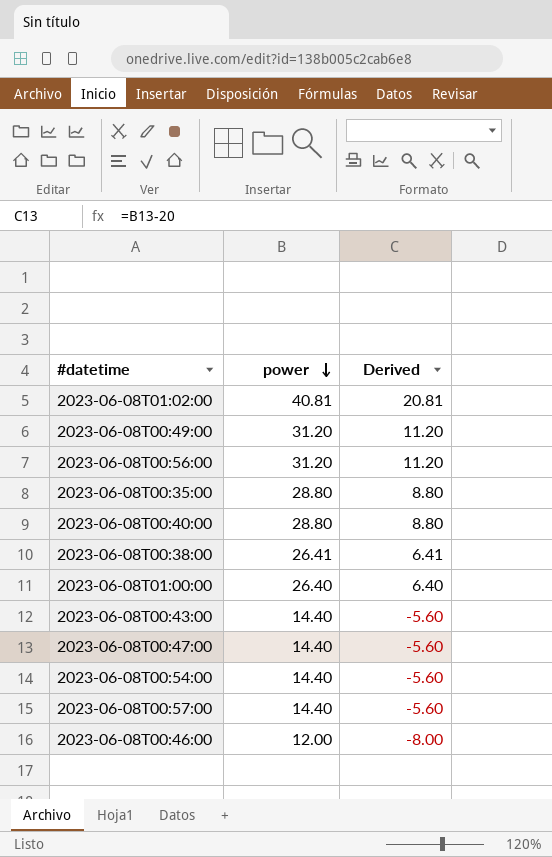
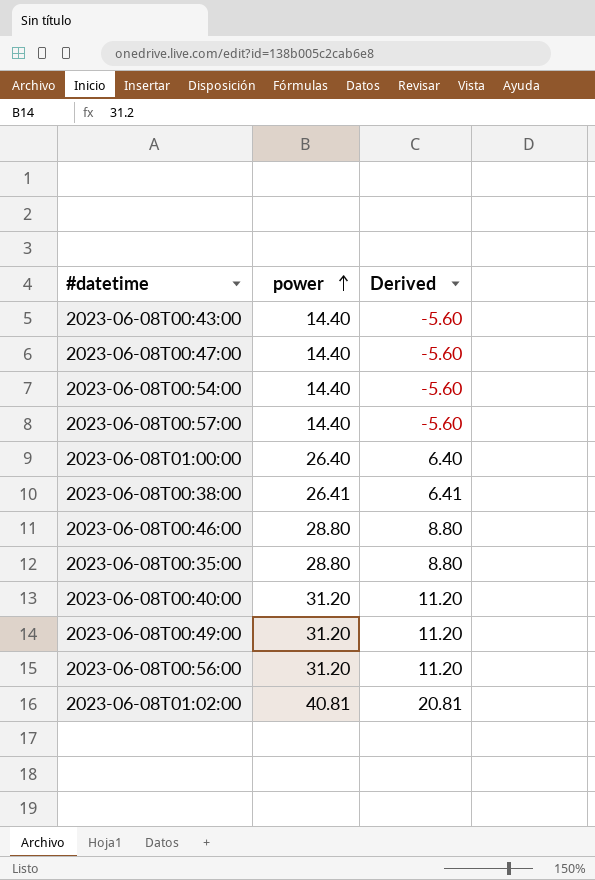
row order: power descending -> power ascending
2023-06-08T00:46:00 | power: 12.00 -> 28.80
2023-06-08T00:46:00 | Derived: -8.00 -> 8.80
2023-06-08T00:40:00 | power: 28.80 -> 31.20
2023-06-08T00:40:00 | Derived: 8.80 -> 11.20

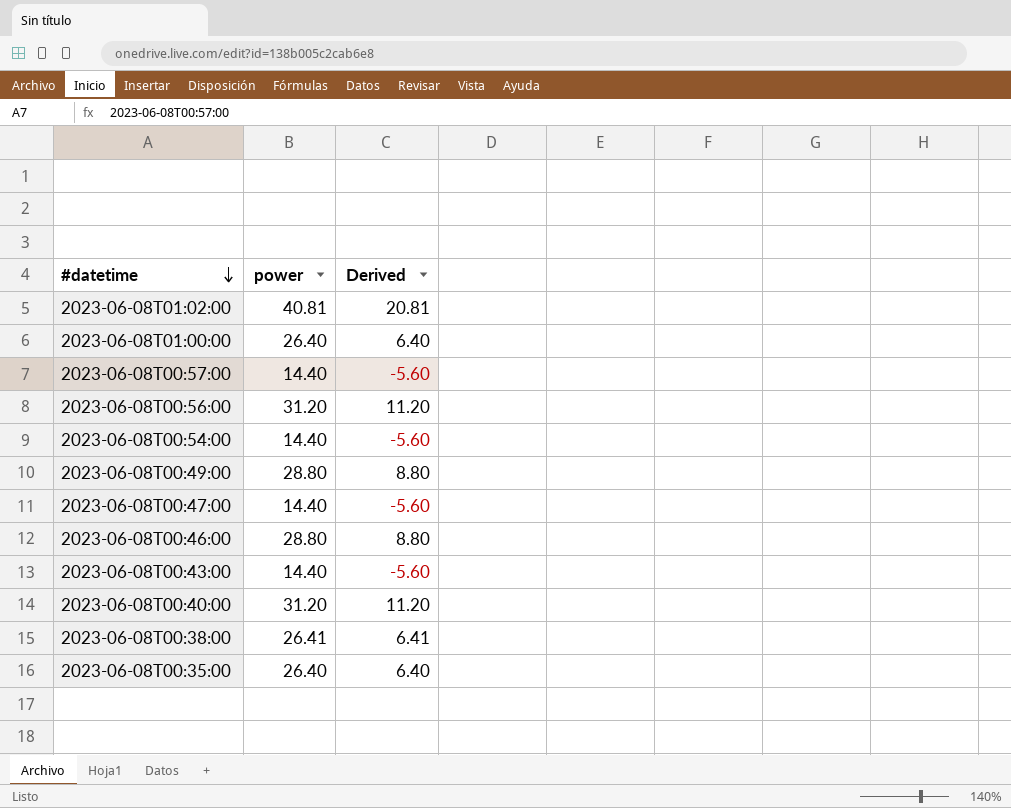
row order: power ascending -> #datetime descending
2023-06-08T00:49:00 | power: 31.20 -> 28.80
2023-06-08T00:49:00 | Derived: 11.20 -> 8.80
2023-06-08T00:35:00 | power: 28.80 -> 26.40
2023-06-08T00:35:00 | Derived: 8.80 -> 6.40

